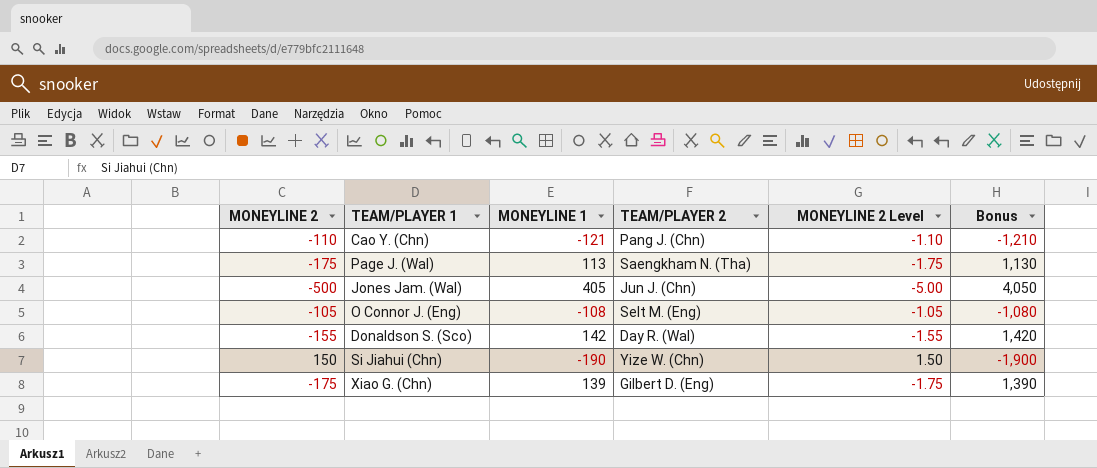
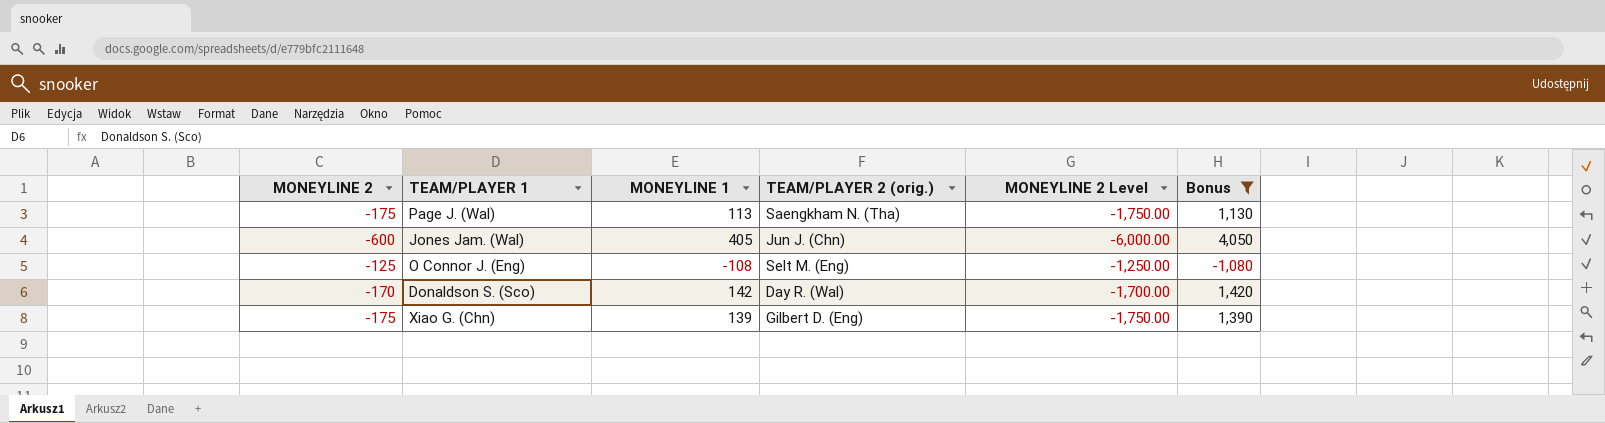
filter: none -> Bonus >= -1,080
column name: TEAM/PLAYER 2 -> TEAM/PLAYER 2 (orig.)
column MONEYLINE 2 Level | formula: [MONEYLINE 2] * 0.01 -> [MONEYLINE 2] * 10
Jones Jam. (Wal) | MONEYLINE 2: -500 -> -600
O Connor J. (Eng) | MONEYLINE 2: -105 -> -125
Donaldson S. (Sco) | MONEYLINE 2: -155 -> -170

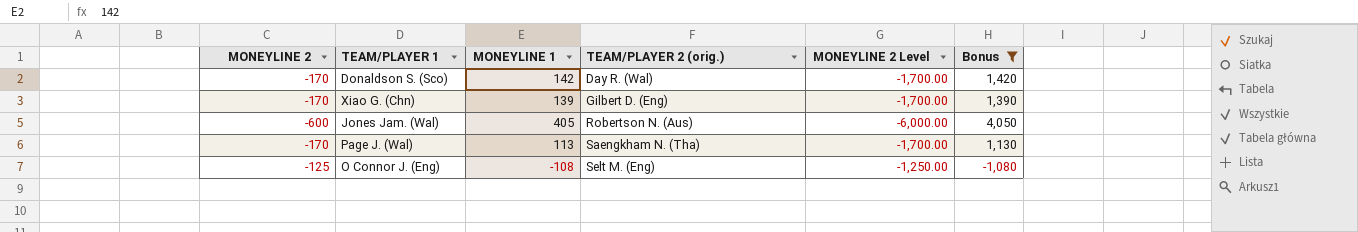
row order: none -> TEAM/PLAYER 2 (orig.) ascending
Xiao G. (Chn) | MONEYLINE 2: -175 -> -170
Xiao G. (Chn) | MONEYLINE 2 Level: -1,750.00 -> -1,700.00
Jones Jam. (Wal) | TEAM/PLAYER 2 (orig.): Jun J. (Chn) -> Robertson N. (Aus)
Page J. (Wal) | MONEYLINE 2: -175 -> -170
Page J. (Wal) | MONEYLINE 2 Level: -1,750.00 -> -1,700.00

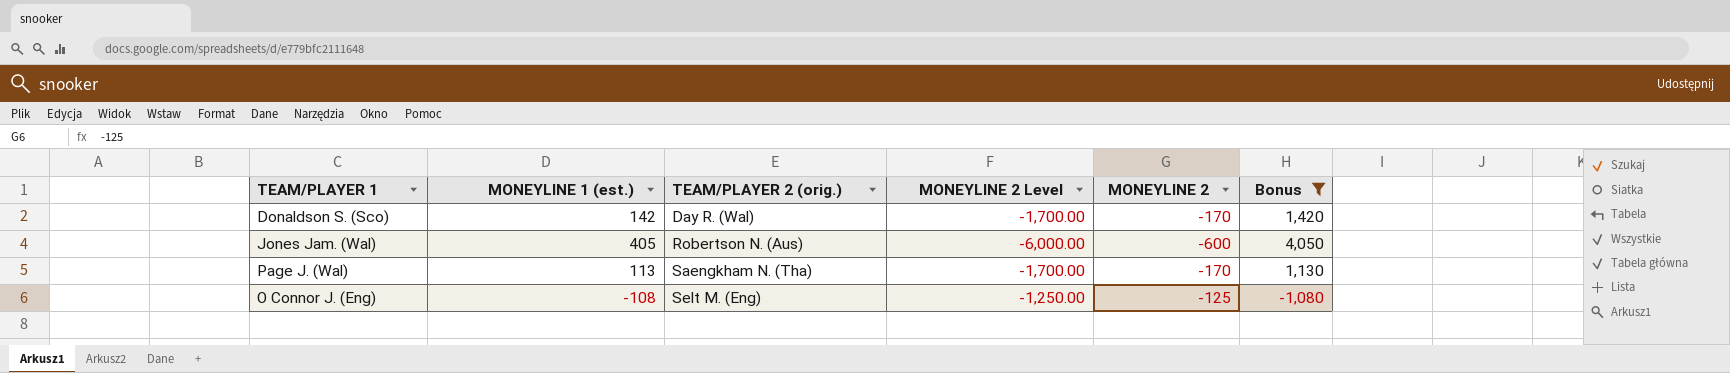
column name: MONEYLINE 1 -> MONEYLINE 1 (est.)
column MONEYLINE 2 | position: 1 -> 5
row Xiao G. (Chn): -170 | 139 | Gilbert D. (Eng) | -1,700.00 | 1,390 -> none

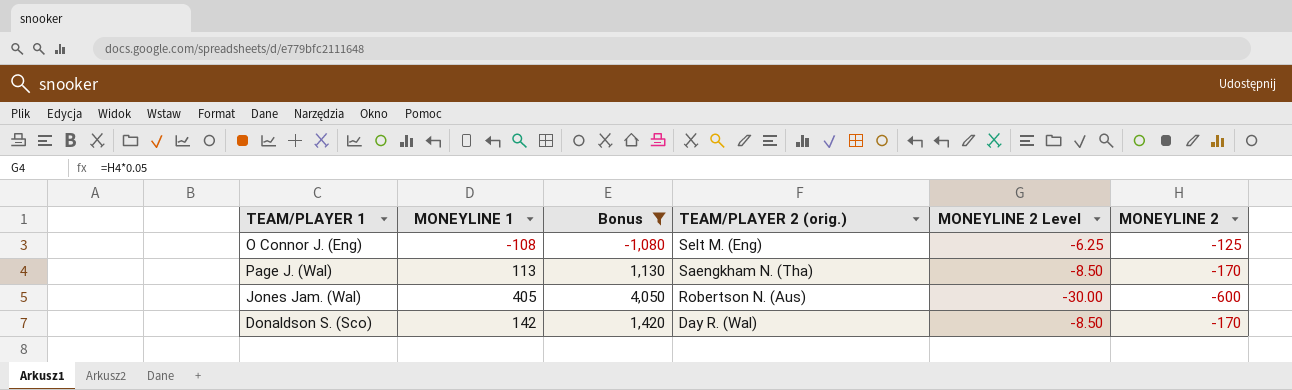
row order: TEAM/PLAYER 2 (orig.) ascending -> TEAM/PLAYER 2 (orig.) descending
column name: MONEYLINE 1 (est.) -> MONEYLINE 1
column Bonus | position: 6 -> 3
column MONEYLINE 2 Level | formula: [MONEYLINE 2] * 10 -> [MONEYLINE 2] * 0.05

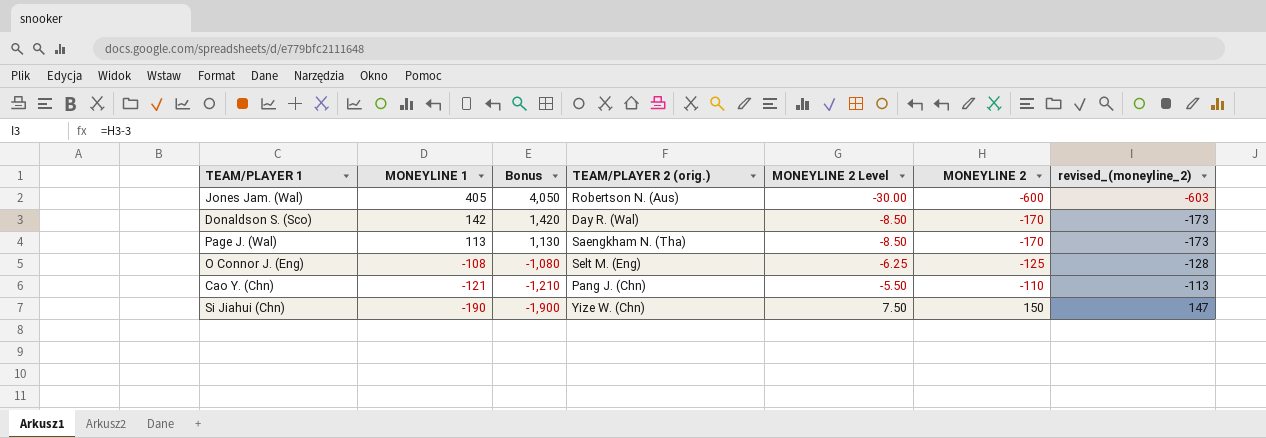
filter: Bonus >= -1,080 -> none
row order: TEAM/PLAYER 2 (orig.) descending -> MONEYLINE 1 descending
column revised_(moneyline_2) | formula: none -> [MONEYLINE 2] - 3

